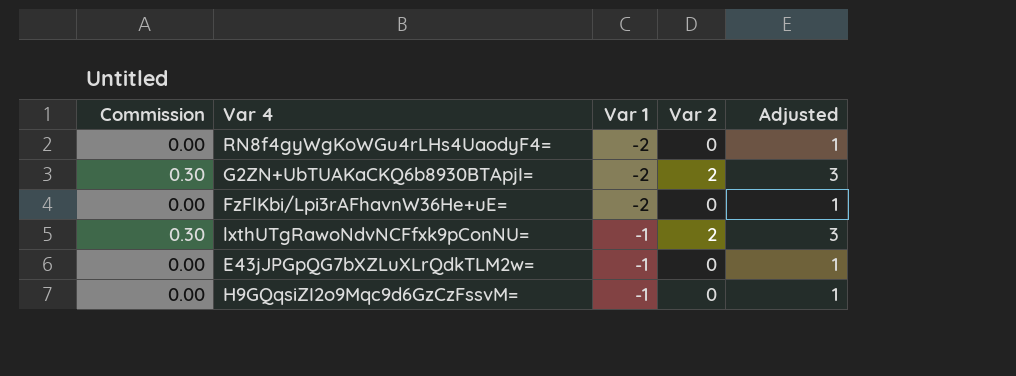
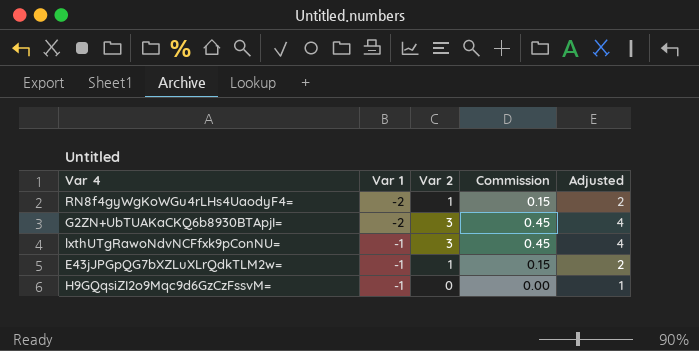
column Commission | position: 1 -> 4
row FzFlKbi/Lpi3rAFhavnW36He+uE=: 0.00 | -2 | 0 | 1 -> none
RN8f4gyWgKoWGu4rLHs4UaodyF4= | Var 2: 0 -> 1
RN8f4gyWgKoWGu4rLHs4UaodyF4= | Commission: 0.00 -> 0.15
RN8f4gyWgKoWGu4rLHs4UaodyF4= | Adjusted: 1 -> 2
G2ZN+UbTUAKaCKQ6b8930BTApjI= | Var 2: 2 -> 3
G2ZN+UbTUAKaCKQ6b8930BTApjI= | Commission: 0.30 -> 0.45
G2ZN+UbTUAKaCKQ6b8930BTApjI= | Adjusted: 3 -> 4
lxthUTgRawoNdvNCFfxk9pConNU= | Var 2: 2 -> 3
lxthUTgRawoNdvNCFfxk9pConNU= | Commission: 0.30 -> 0.45
lxthUTgRawoNdvNCFfxk9pConNU= | Adjusted: 3 -> 4
E43jJPGpQG7bXZLuXLrQdkTLM2w= | Var 2: 0 -> 1
E43jJPGpQG7bXZLuXLrQdkTLM2w= | Commission: 0.00 -> 0.15
E43jJPGpQG7bXZLuXLrQdkTLM2w= | Adjusted: 1 -> 2

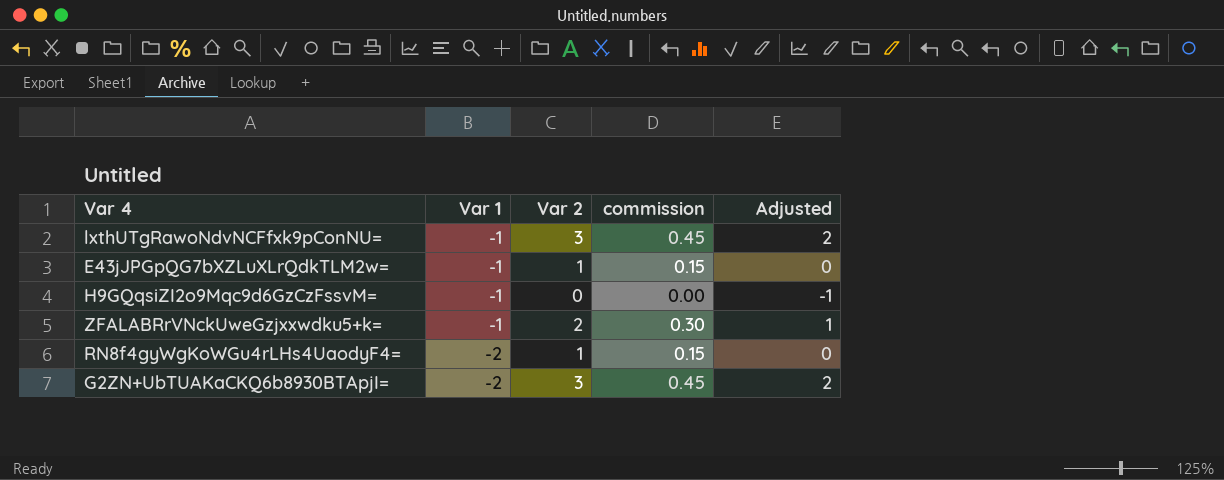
row order: Var 1 ascending -> Var 1 descending
column name: Commission -> commission
column Adjusted | formula: [Var 2] + 1 -> [Var 2] - 1
row ZFALABRrVNckUweGzjxxwdku5+k=: none -> -1 | 2 | 0.30 | 1

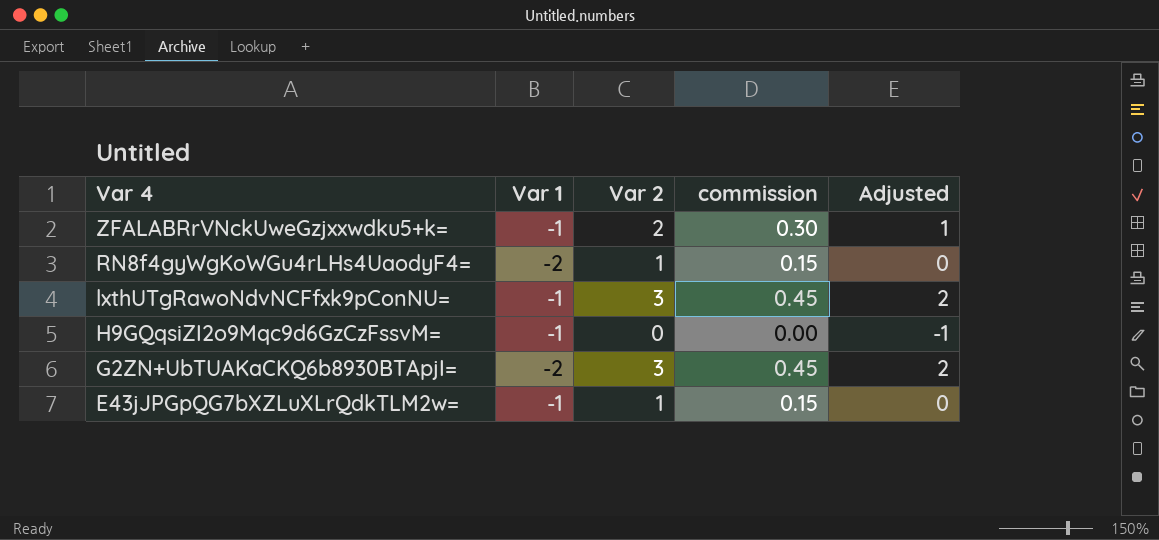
row order: Var 1 descending -> Var 4 descending

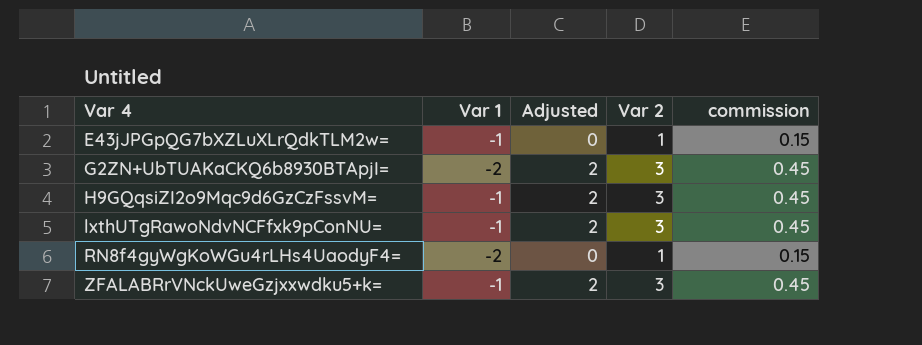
row order: Var 4 descending -> Var 4 ascending
column Adjusted | position: 5 -> 3
H9GQqsiZI2o9Mqc9d6GzCzFssvM= | Adjusted: -1 -> 2
H9GQqsiZI2o9Mqc9d6GzCzFssvM= | Var 2: 0 -> 3
H9GQqsiZI2o9Mqc9d6GzCzFssvM= | commission: 0.00 -> 0.45
ZFALABRrVNckUweGzjxxwdku5+k= | Adjusted: 1 -> 2
ZFALABRrVNckUweGzjxxwdku5+k= | Var 2: 2 -> 3
ZFALABRrVNckUweGzjxxwdku5+k= | commission: 0.30 -> 0.45

